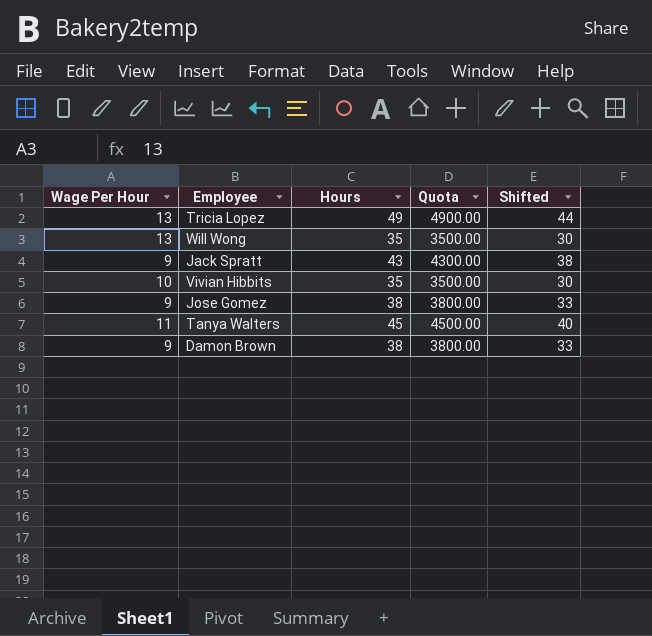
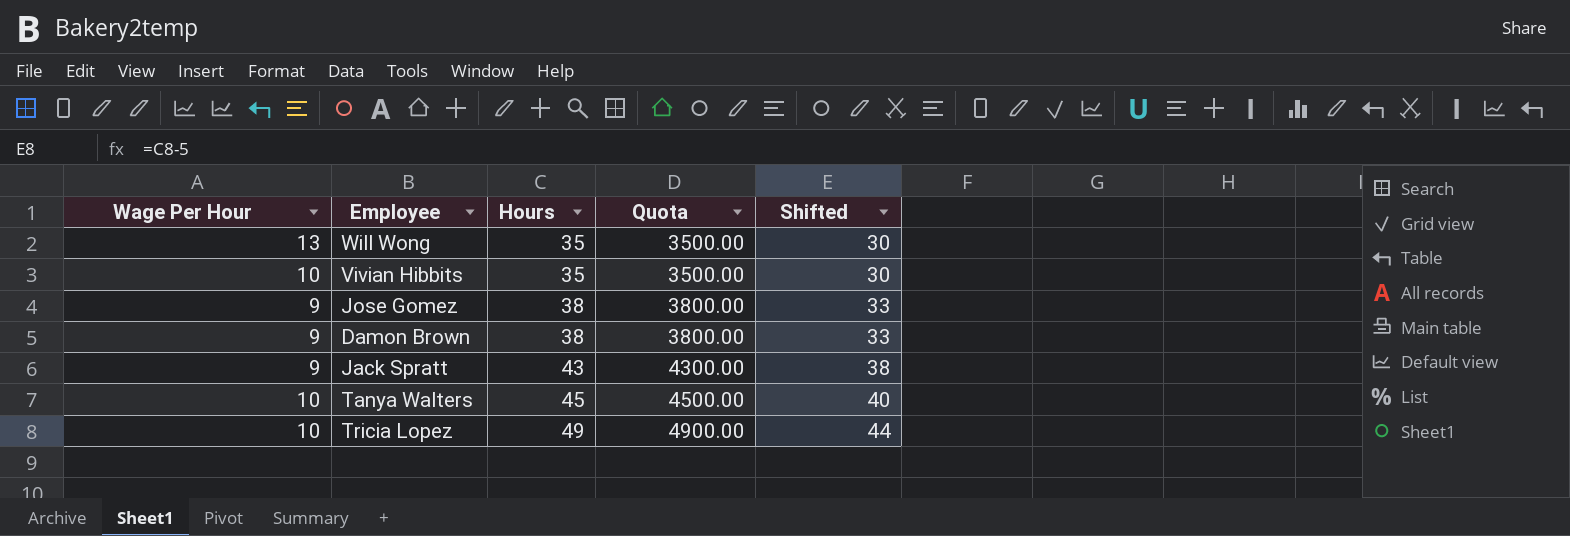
row order: none -> Hours ascending
Tanya Walters | Wage Per Hour: 11 -> 10
Tricia Lopez | Wage Per Hour: 13 -> 10

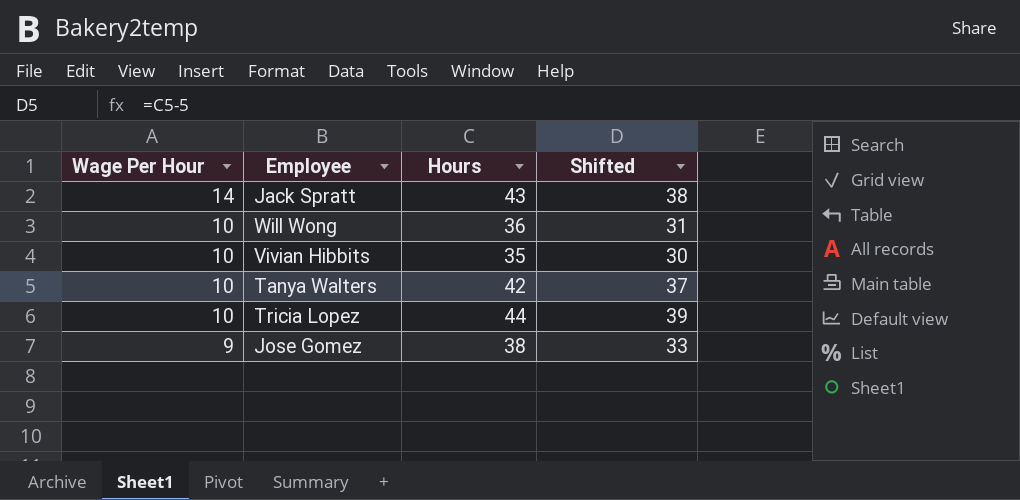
row order: Hours ascending -> Wage Per Hour descending
column Quota | formula: [Hours] * 100 -> none
row Damon Brown: 9 | 38 | 3800.00 | 33 -> none
Jack Spratt | Wage Per Hour: 9 -> 14
Will Wong | Wage Per Hour: 13 -> 10
Will Wong | Hours: 35 -> 36
Will Wong | Shifted: 30 -> 31
Tanya Walters | Hours: 45 -> 42
Tanya Walters | Shifted: 40 -> 37
Tricia Lopez | Hours: 49 -> 44
Tricia Lopez | Shifted: 44 -> 39

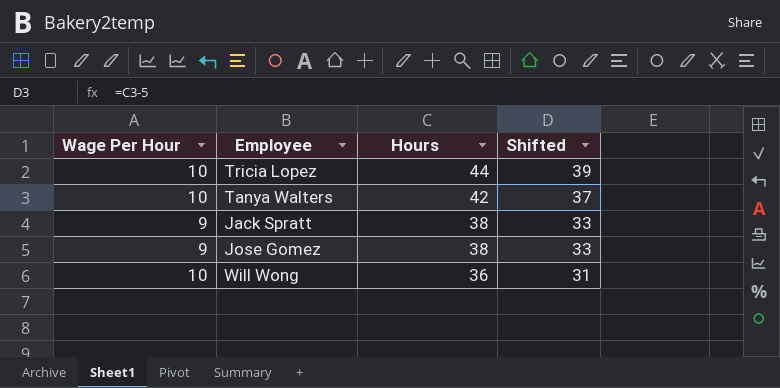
row order: Wage Per Hour descending -> Hours descending
row Vivian Hibbits: 10 | 35 | 30 -> none
Jack Spratt | Wage Per Hour: 14 -> 9
Jack Spratt | Hours: 43 -> 38
Jack Spratt | Shifted: 38 -> 33

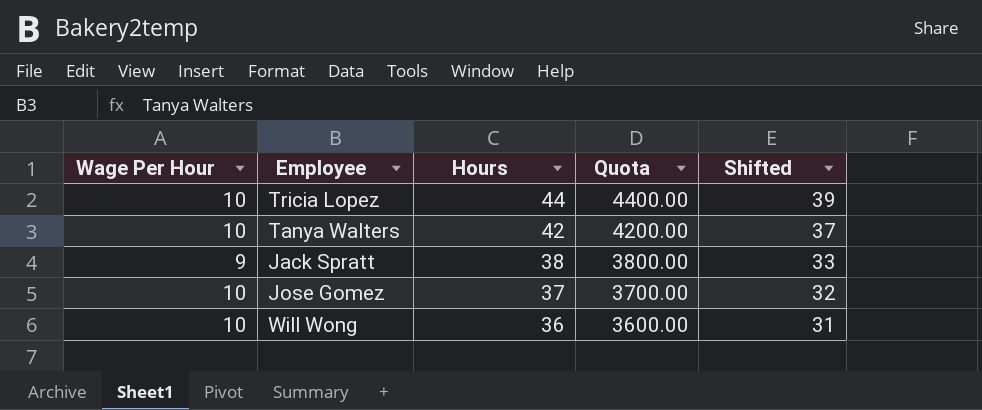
column Quota | formula: none -> [Hours] * 100
Jose Gomez | Wage Per Hour: 9 -> 10
Jose Gomez | Hours: 38 -> 37
Jose Gomez | Shifted: 33 -> 32

